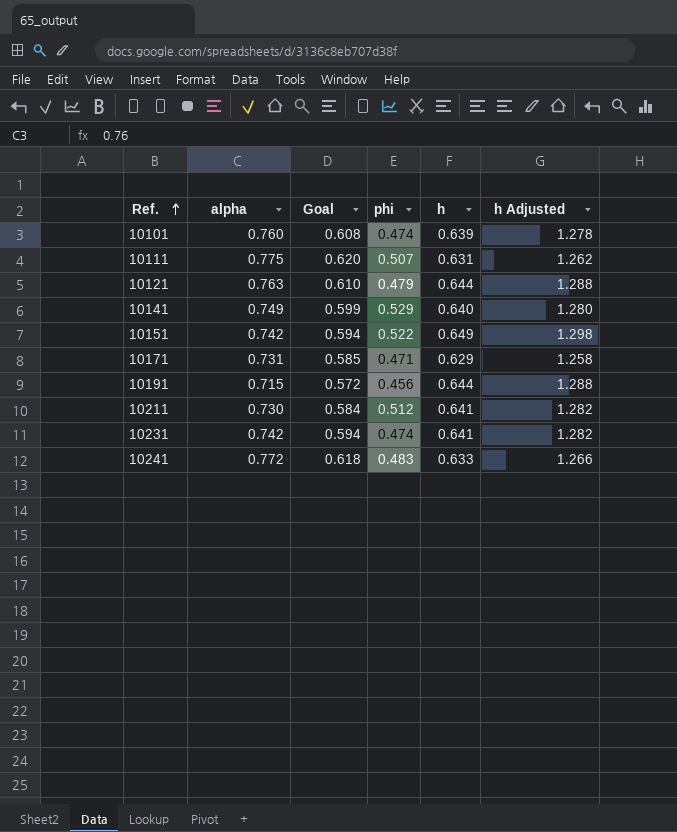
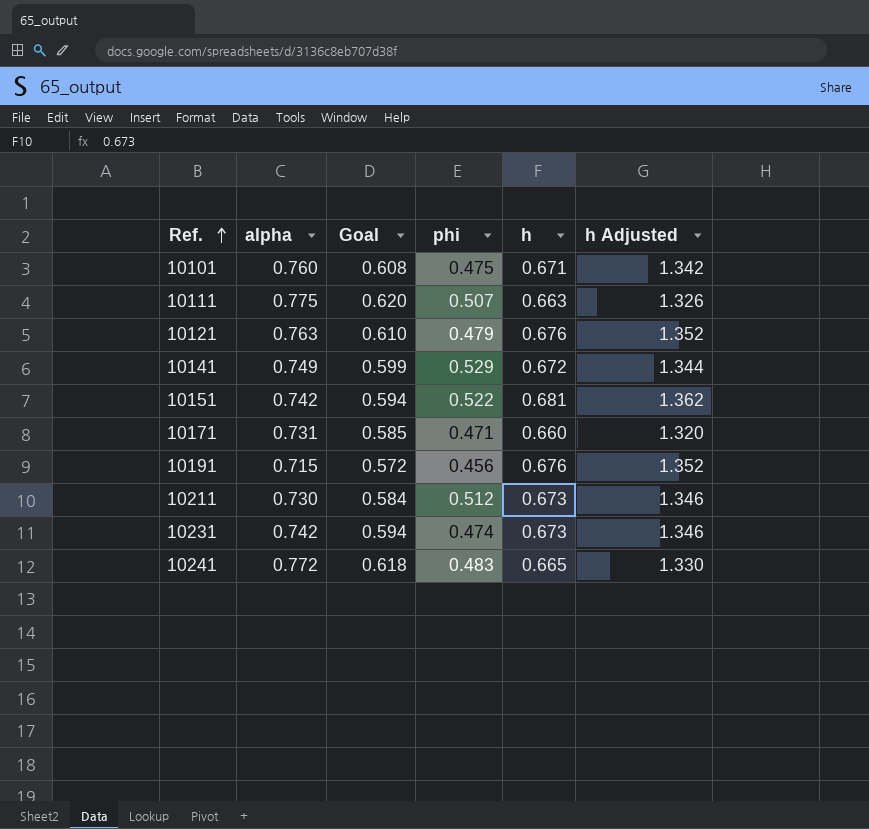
10101 | phi: 0.474 -> 0.475
10101 | h: 0.639 -> 0.671
10101 | h Adjusted: 1.278 -> 1.342
10111 | h: 0.631 -> 0.663
10111 | h Adjusted: 1.262 -> 1.326
10121 | h: 0.644 -> 0.676
10121 | h Adjusted: 1.288 -> 1.352
10141 | h: 0.640 -> 0.672
10141 | h Adjusted: 1.280 -> 1.344
10151 | h: 0.649 -> 0.681
10151 | h Adjusted: 1.298 -> 1.362
10171 | h: 0.629 -> 0.660
10171 | h Adjusted: 1.258 -> 1.320
10191 | h: 0.644 -> 0.676
10191 | h Adjusted: 1.288 -> 1.352
10211 | h: 0.641 -> 0.673
10211 | h Adjusted: 1.282 -> 1.346
10231 | h: 0.641 -> 0.673
10231 | h Adjusted: 1.282 -> 1.346
10241 | h: 0.633 -> 0.665
10241 | h Adjusted: 1.266 -> 1.330

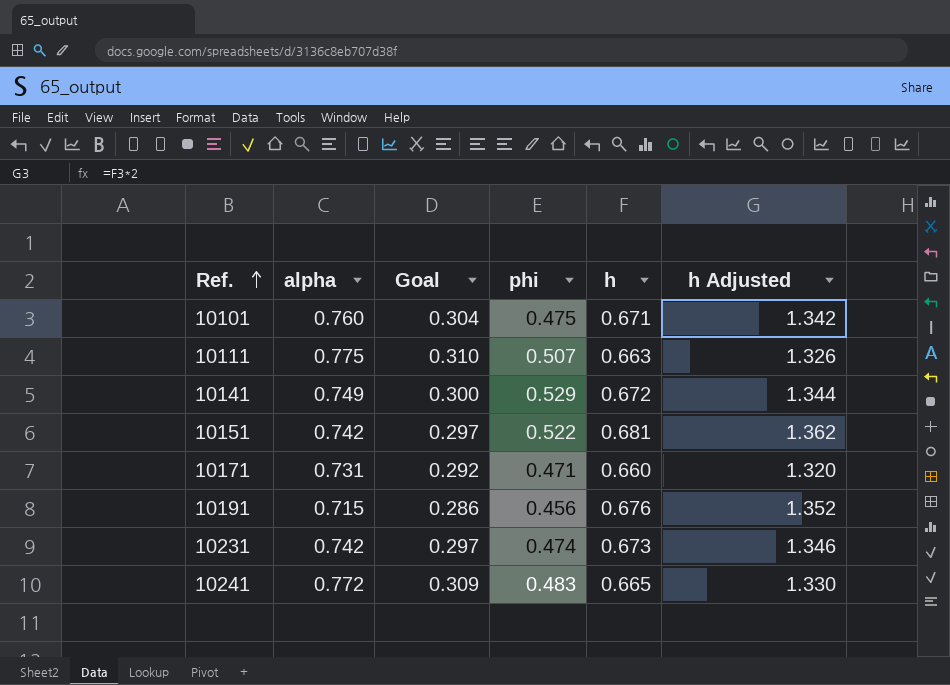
column Goal | formula: [alpha] * 0.8 -> [alpha] * 0.4
row 10121: 0.763 | 0.610 | 0.479 | 0.676 | 1.352 -> none
row 10211: 0.730 | 0.584 | 0.512 | 0.673 | 1.346 -> none

